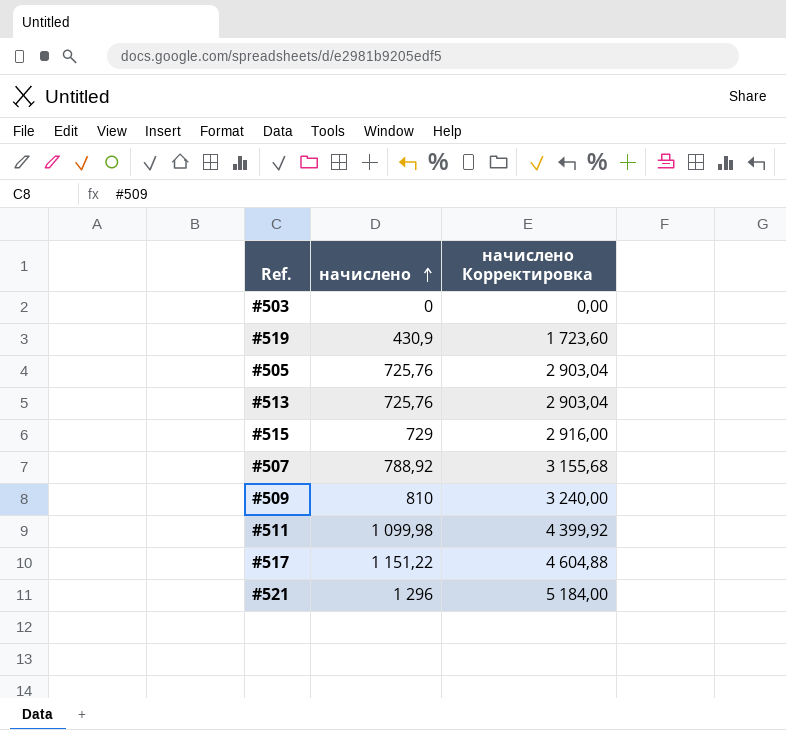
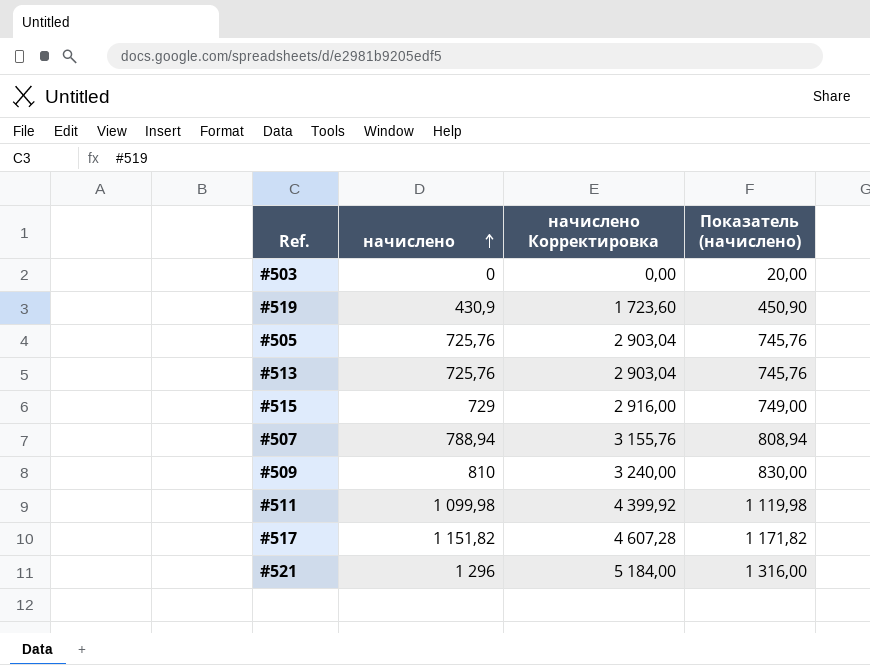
column Показатель (начислено) | formula: none -> [начислено] + 20
#507 | начислено: 788,92 -> 788,94
#507 | начислено Корректировка: 3 155,68 -> 3 155,76
#517 | начислено: 1 151,22 -> 1 151,82
#517 | начислено Корректировка: 4 604,88 -> 4 607,28

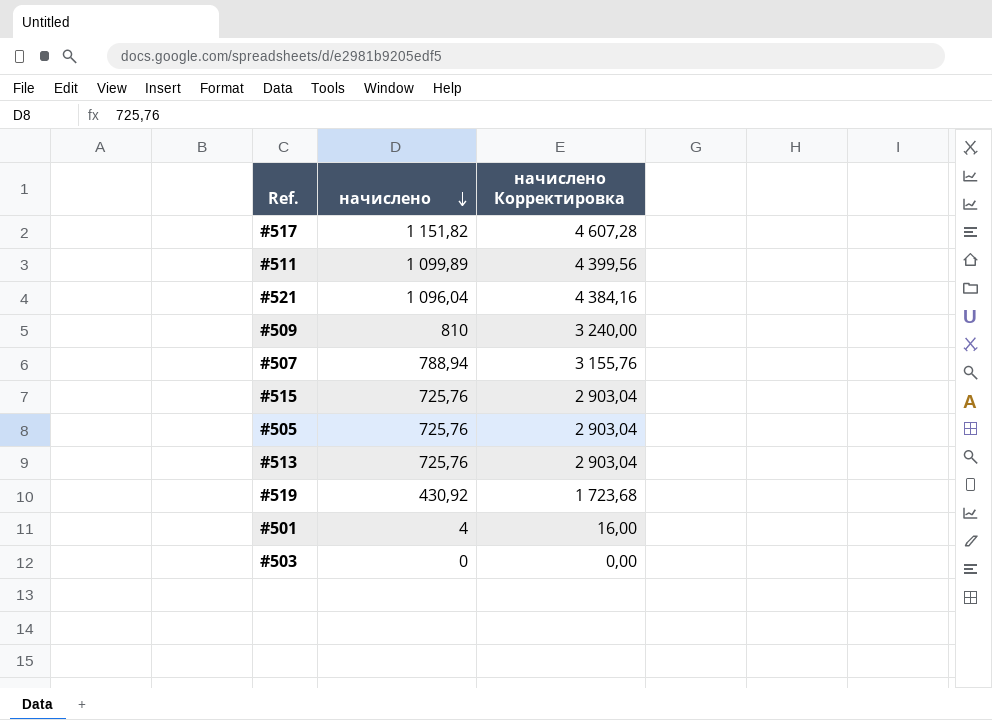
row order: начислено ascending -> начислено descending
column Показатель (начислено) | formula: [начислено] + 20 -> none
#511 | начислено: 1 099,98 -> 1 099,89
#511 | начислено Корректировка: 4 399,92 -> 4 399,56
#521 | начислено: 1 296 -> 1 096,04
#521 | начислено Корректировка: 5 184,00 -> 4 384,16
#515 | начислено: 729 -> 725,76
#515 | начислено Корректировка: 2 916,00 -> 2 903,04
#519 | начислено: 430,9 -> 430,92
#519 | начислено Корректировка: 1 723,60 -> 1 723,68
row #501: none -> 4 | 16,00

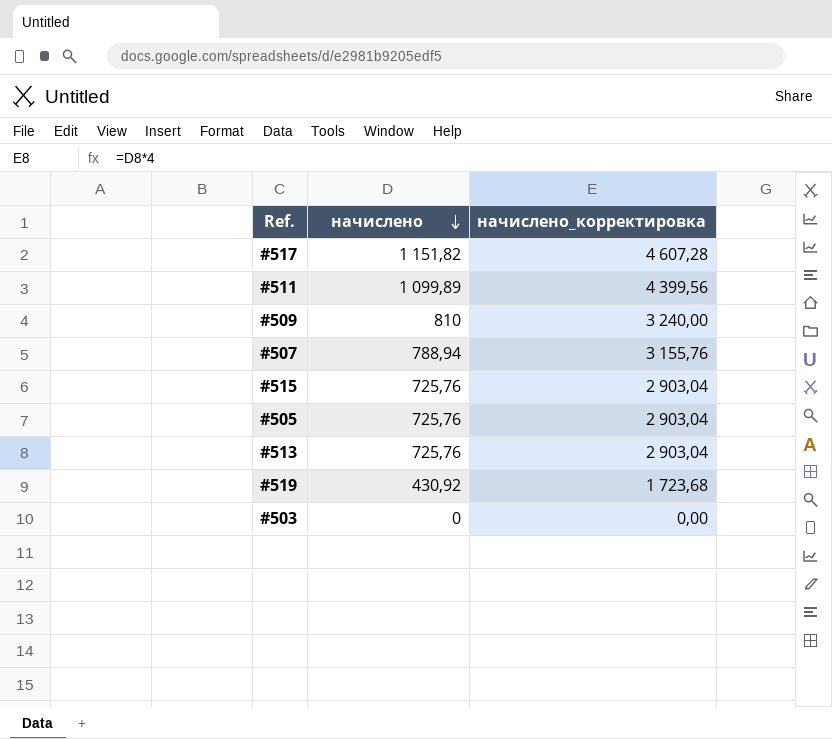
column name: начислено Корректировка -> начислено_корректировка
row #521: 1 096,04 | 4 384,16 -> none
row #501: 4 | 16,00 -> none

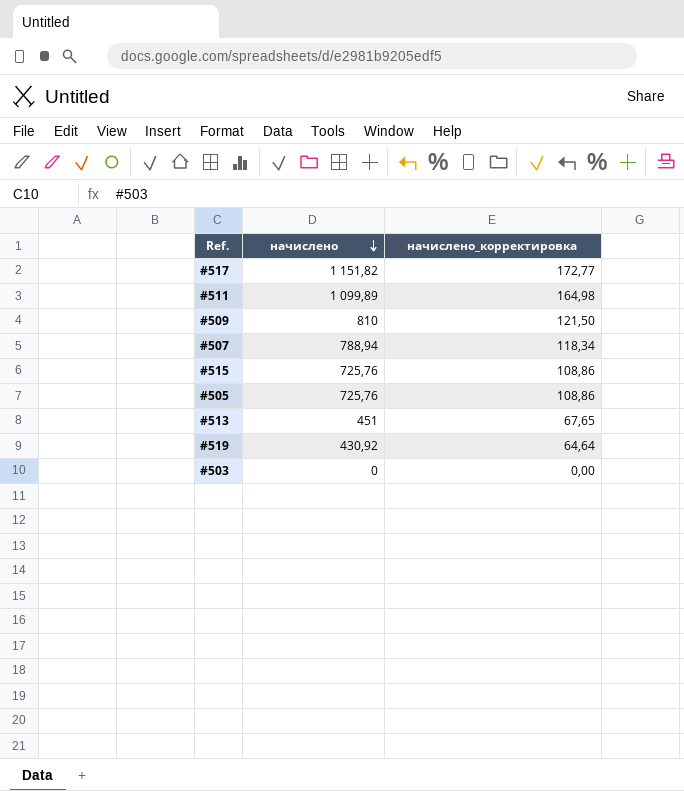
column начислено_корректировка | formula: [начислено] * 4 -> [начислено] * 0,15
#513 | начислено: 725,76 -> 451

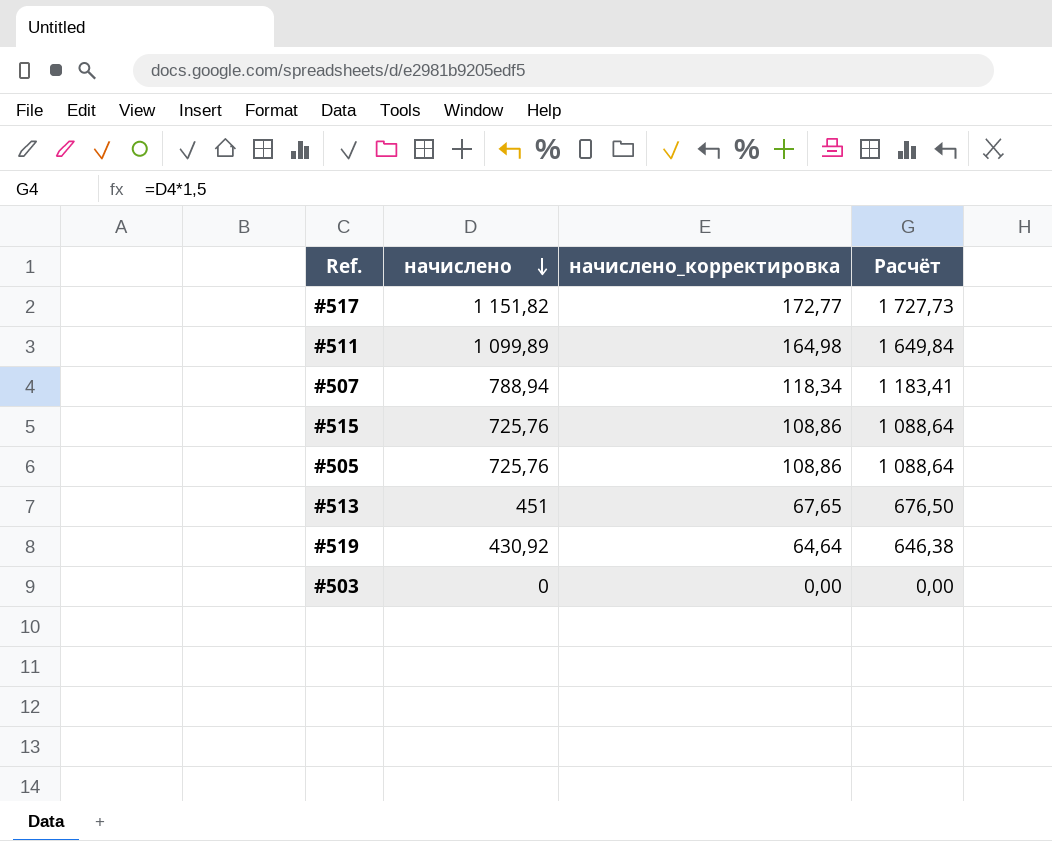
column Расчёт | formula: none -> [начислено] * 1,5
row #509: 810 | 121,50 -> none

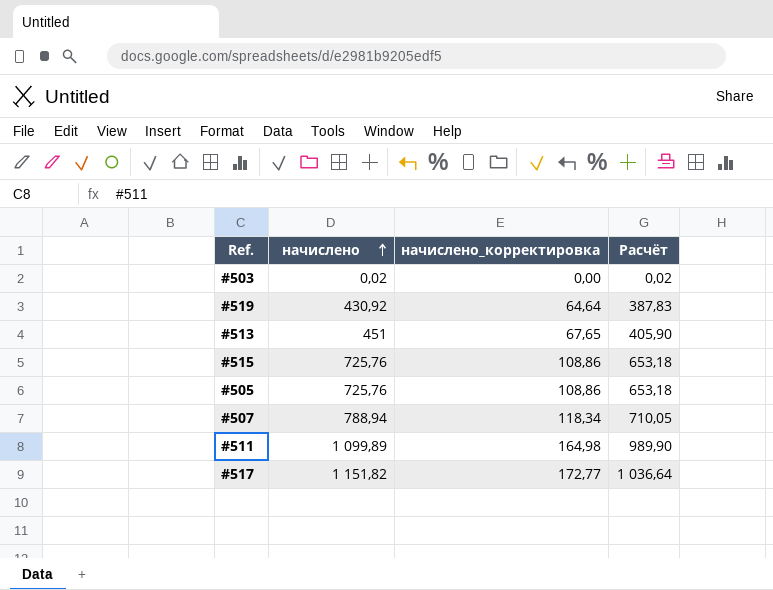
row order: начислено descending -> начислено ascending
column Расчёт | formula: [начислено] * 1,5 -> [начислено] * 0,9
#503 | начислено: 0 -> 0,02

